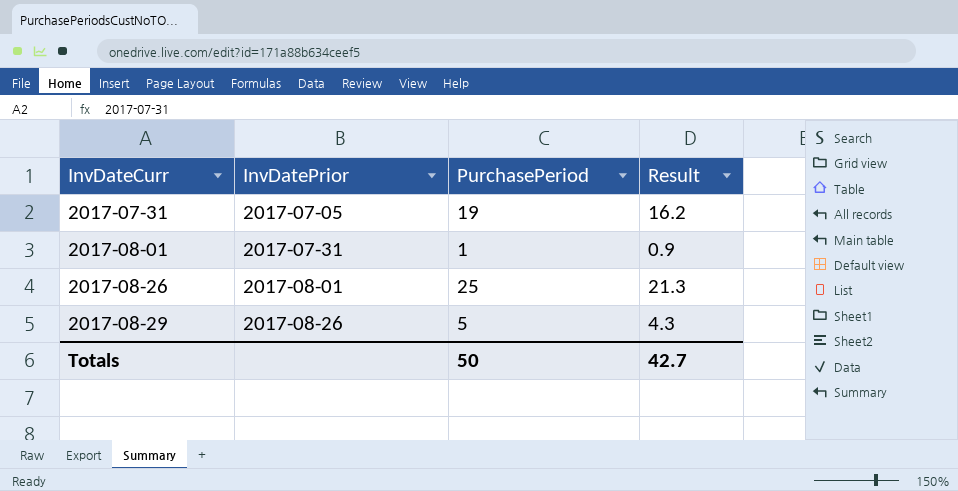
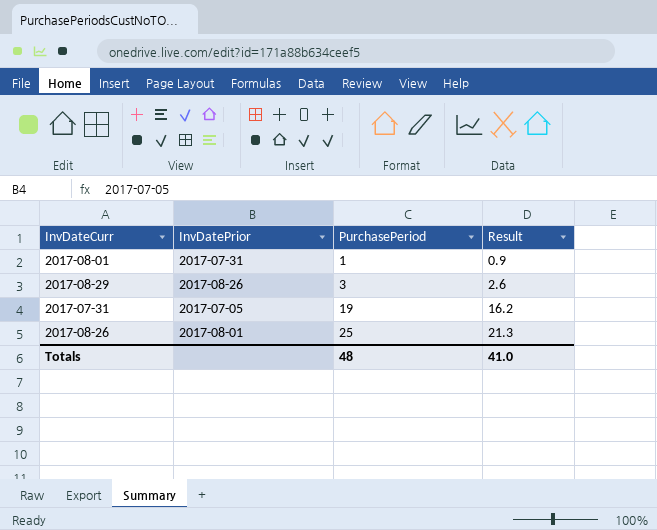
row order: InvDateCurr ascending -> PurchasePeriod ascending
2017-08-29 | PurchasePeriod: 5 -> 3
2017-08-29 | Result: 4.3 -> 2.6
Totals | PurchasePeriod: 50 -> 48
Totals | Result: 42.7 -> 41.0

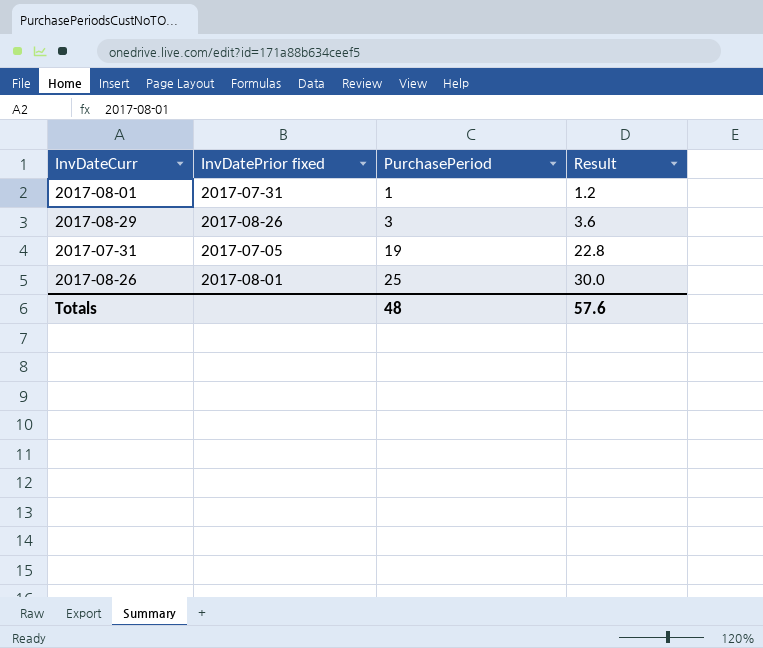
column name: InvDatePrior -> InvDatePrior fixed
column Result | formula: [PurchasePeriod] * 0.85 -> [PurchasePeriod] * 1.2
Totals | Result: 41.0 -> 57.6

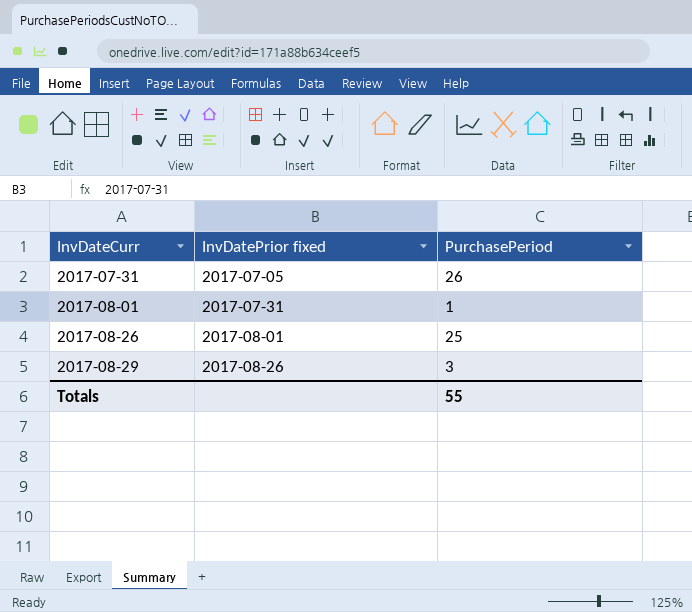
row order: PurchasePeriod ascending -> InvDateCurr ascending
column Result | formula: [PurchasePeriod] * 1.2 -> none
2017-07-31 | PurchasePeriod: 19 -> 26
Totals | PurchasePeriod: 48 -> 55

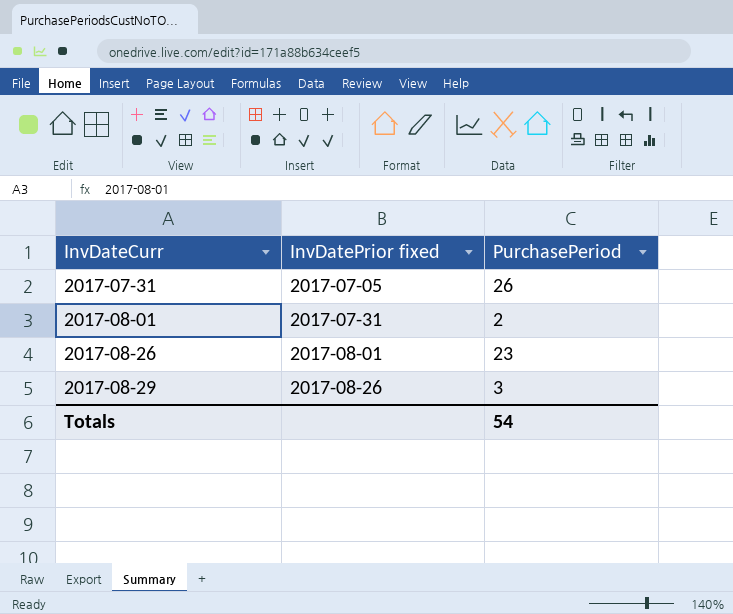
2017-08-01 | PurchasePeriod: 1 -> 2
2017-08-26 | PurchasePeriod: 25 -> 23
Totals | PurchasePeriod: 55 -> 54

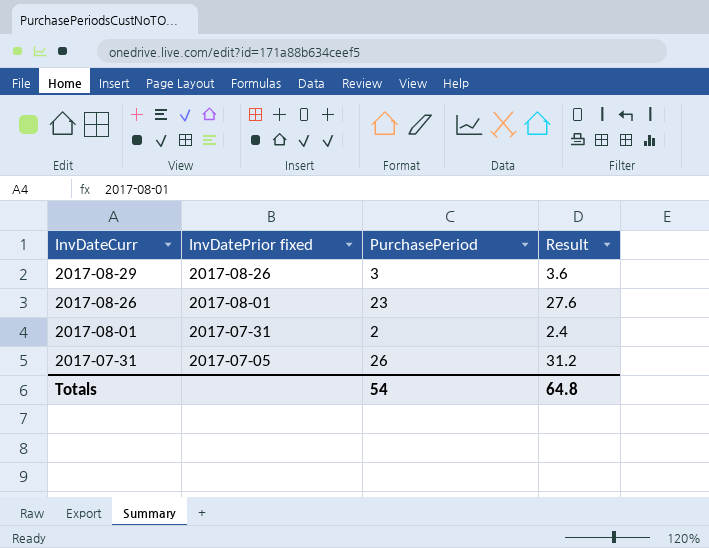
row order: InvDateCurr ascending -> InvDateCurr descending
column Result | formula: none -> [PurchasePeriod] * 1.2

